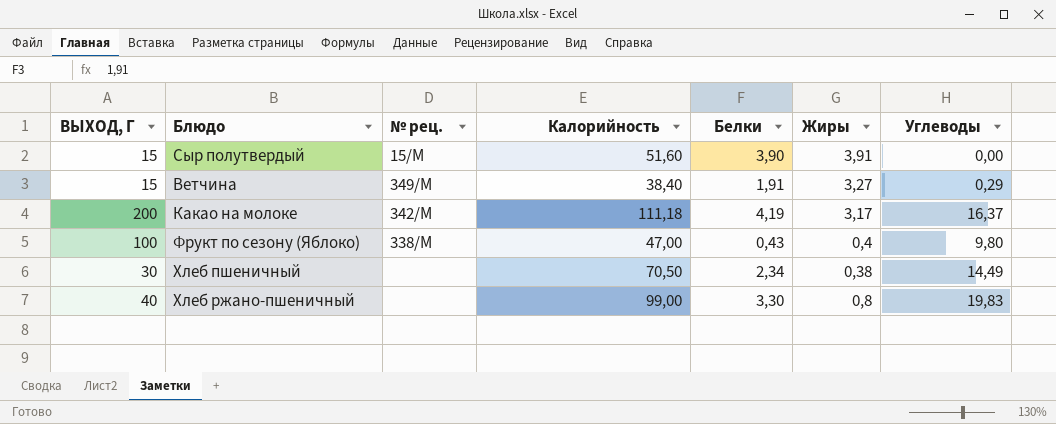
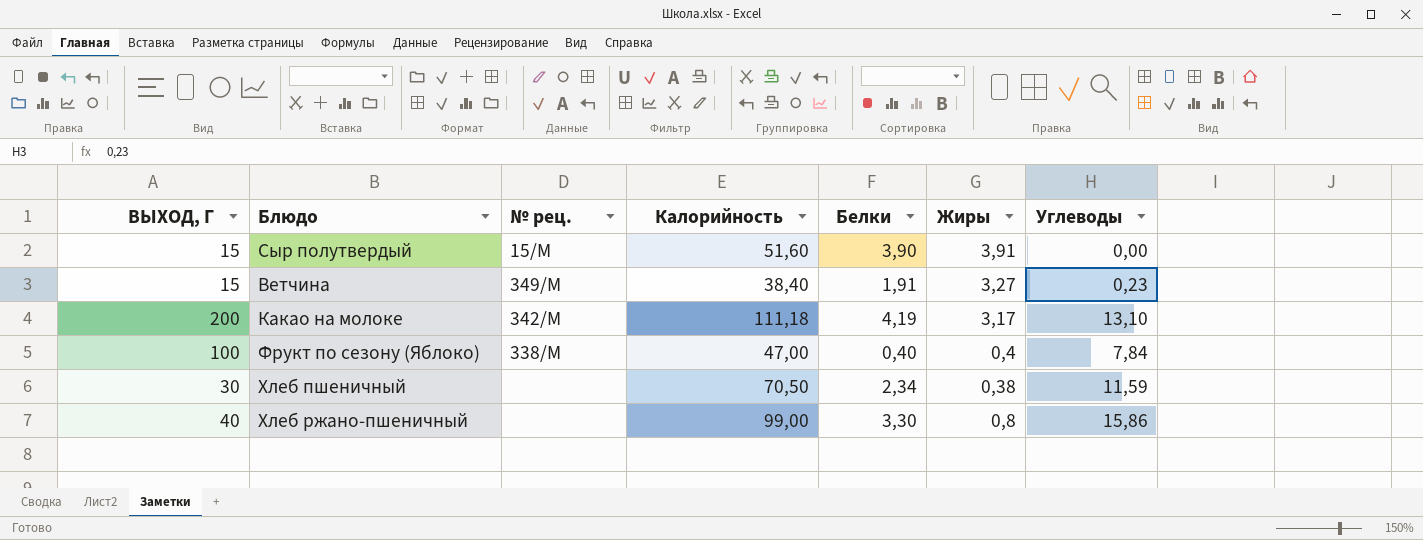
Ветчина | Углеводы: 0,29 -> 0,23
Какао на молоке | Углеводы: 16,37 -> 13,10
Фрукт по сезону (Яблоко) | Белки: 0,43 -> 0,40
Фрукт по сезону (Яблоко) | Углеводы: 9,80 -> 7,84
Хлеб пшеничный | Углеводы: 14,49 -> 11,59
Хлеб ржано-пшеничный | Углеводы: 19,83 -> 15,86

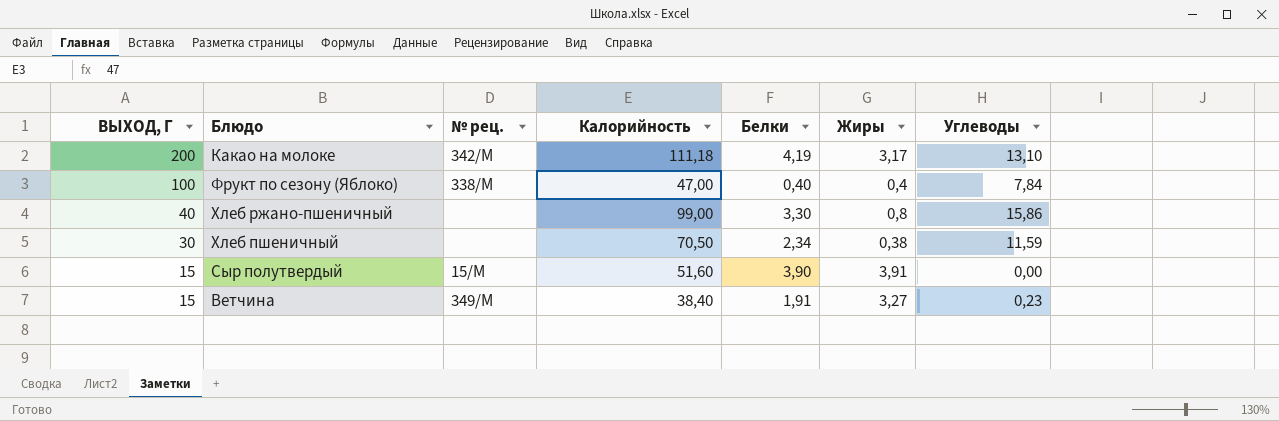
row order: none -> ВЫХОД, Г descending

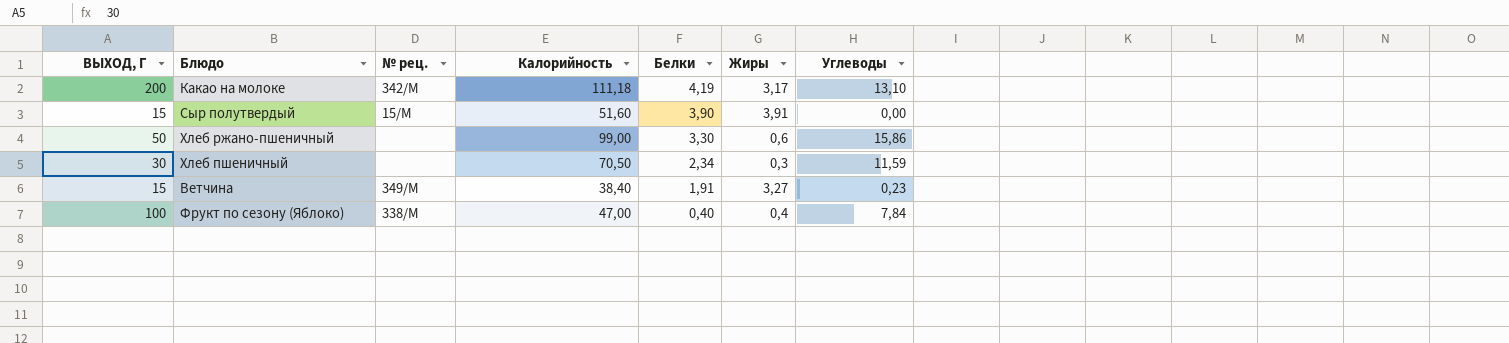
row order: ВЫХОД, Г descending -> Белки descending
Хлеб ржано-пшеничный | ВЫХОД, Г: 40 -> 50
Хлеб ржано-пшеничный | Жиры: 0,8 -> 0,6
Хлеб пшеничный | Жиры: 0,38 -> 0,3

